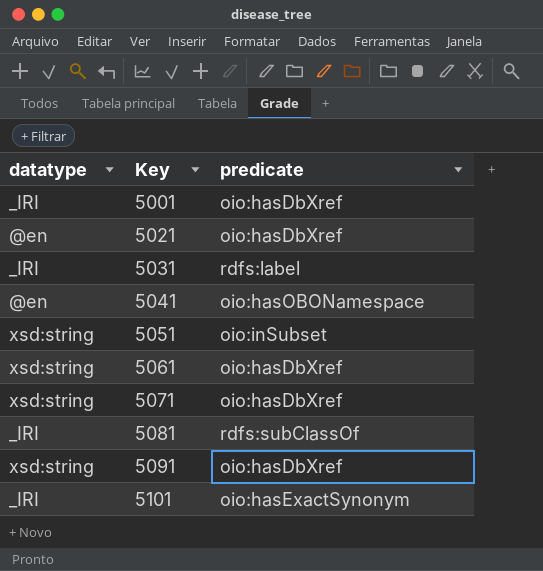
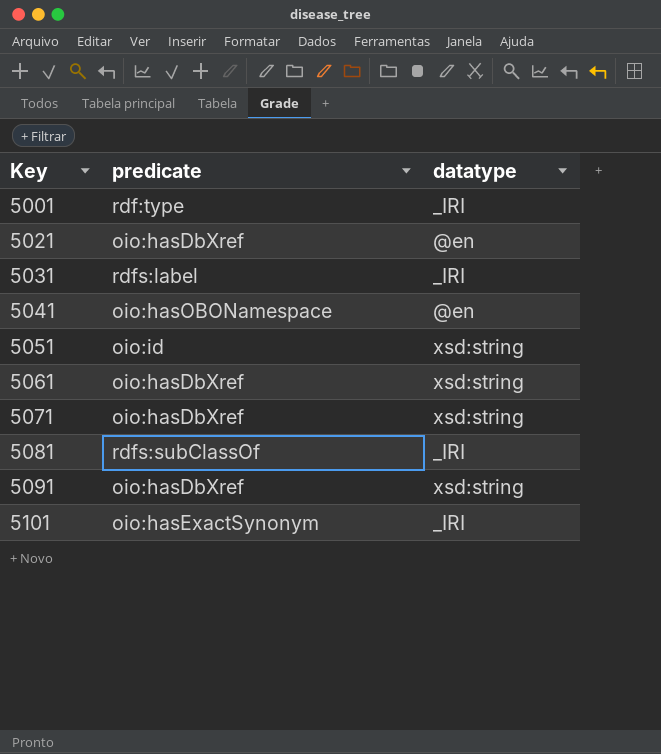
column datatype | position: 1 -> 3
5001 | predicate: oio:hasDbXref -> rdf:type
5051 | predicate: oio:inSubset -> oio:id

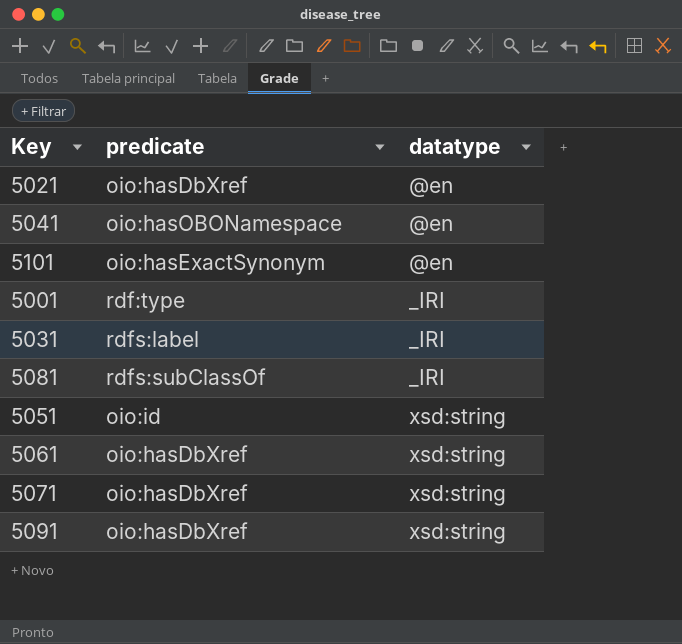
row order: Key ascending -> datatype ascending
5101 | datatype: _IRI -> @en

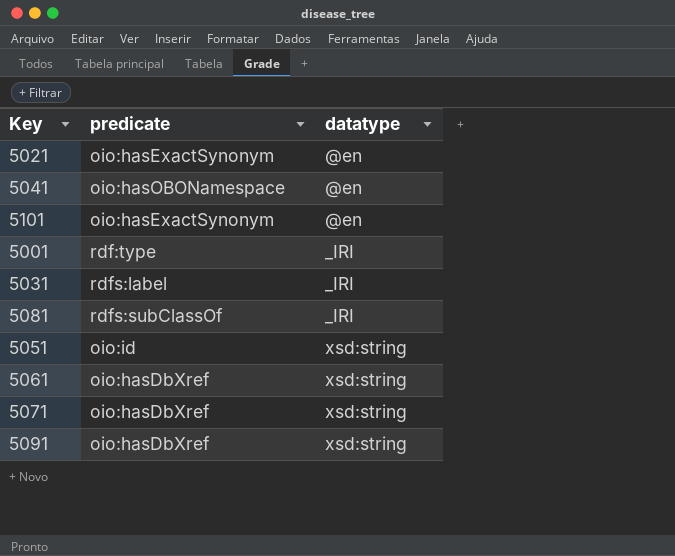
5021 | predicate: oio:hasDbXref -> oio:hasExactSynonym

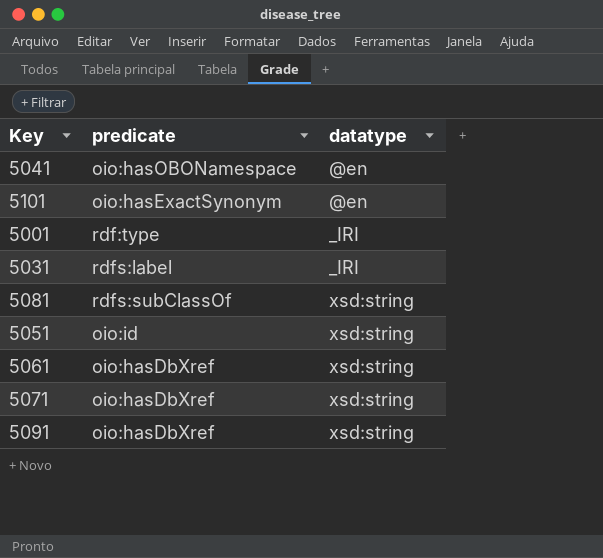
row 5021: oio:hasExactSynonym | @en -> none
5081 | datatype: _IRI -> xsd:string

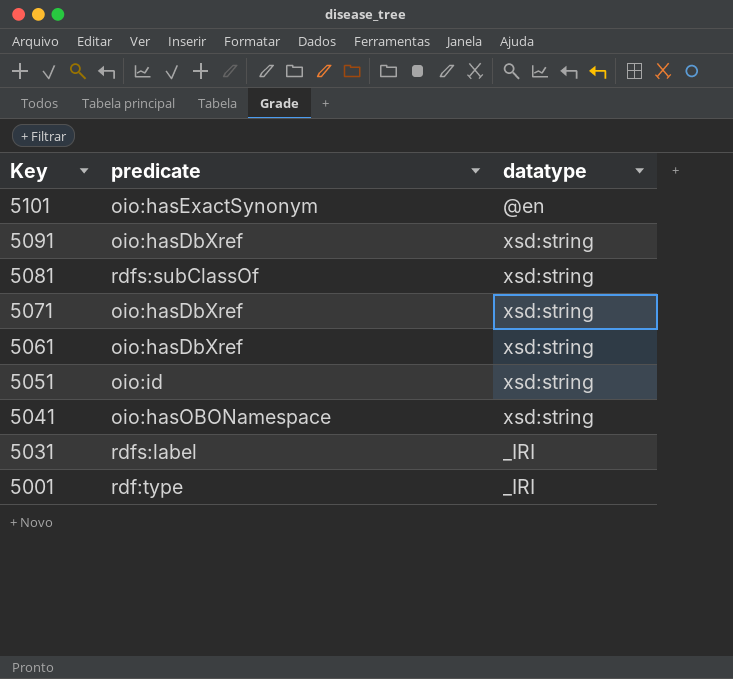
row order: datatype ascending -> Key descending
5041 | datatype: @en -> xsd:string

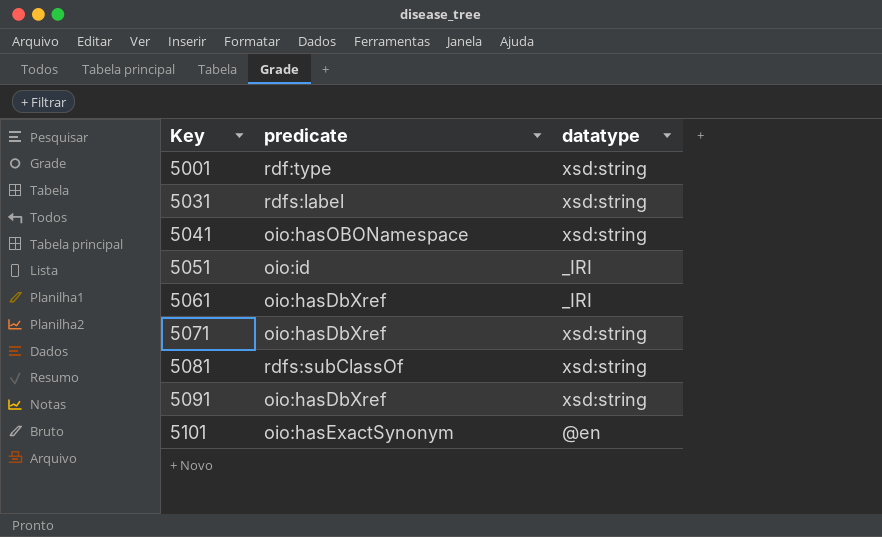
row order: Key descending -> Key ascending
5001 | datatype: _IRI -> xsd:string
5031 | datatype: _IRI -> xsd:string
5051 | datatype: xsd:string -> _IRI
5061 | datatype: xsd:string -> _IRI

